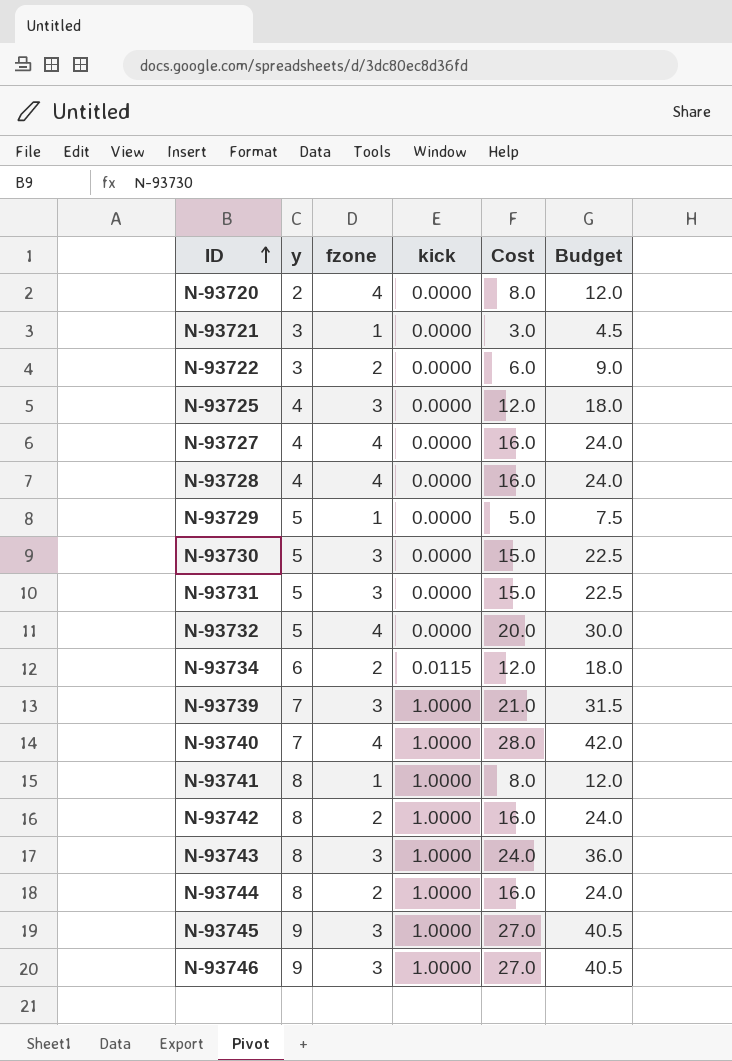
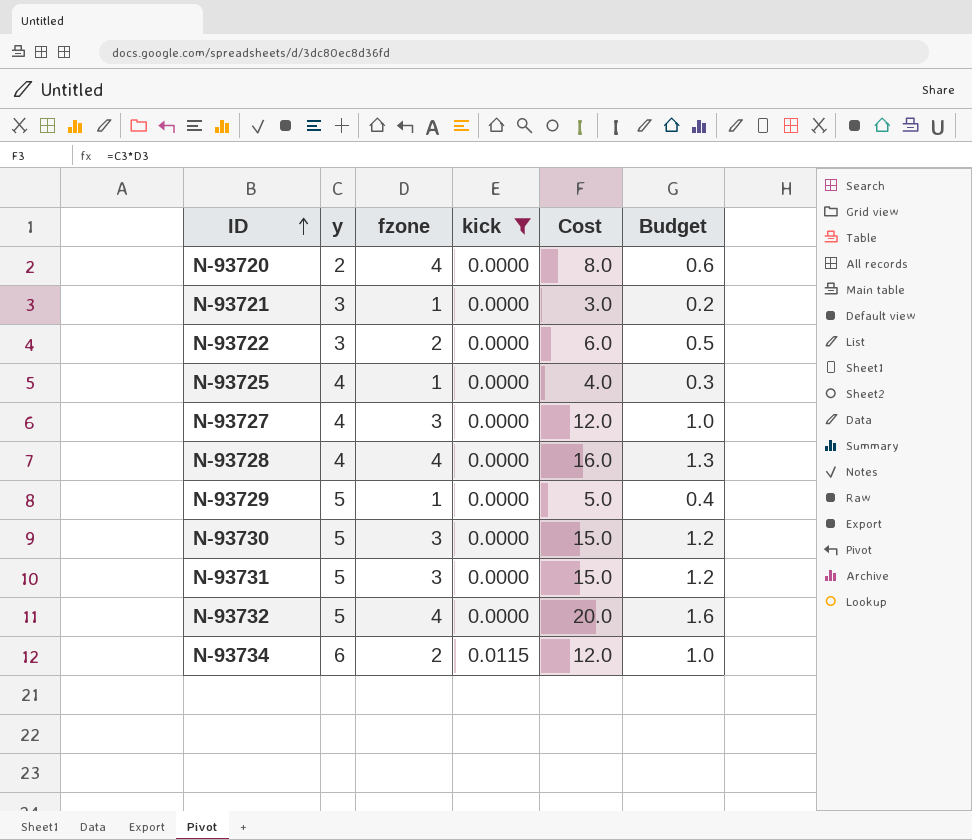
filter: none -> kick != 1.0000
column Budget | formula: [Cost] * 1.5 -> [Cost] * 0.08
N-93725 | fzone: 3 -> 1
N-93725 | Cost: 12.0 -> 4.0
N-93727 | fzone: 4 -> 3
N-93727 | Cost: 16.0 -> 12.0

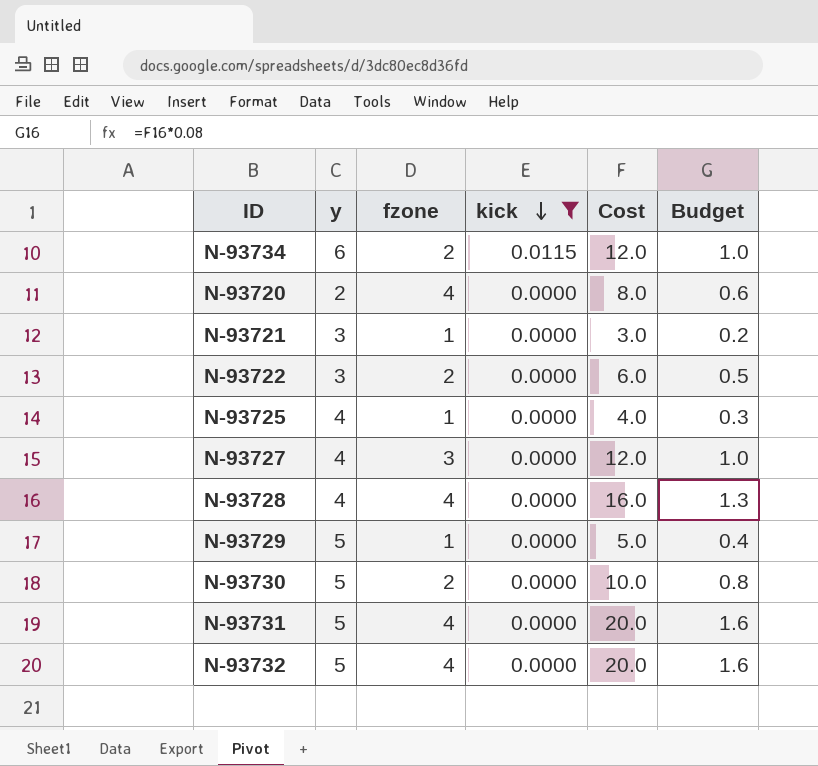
row order: ID ascending -> kick descending
N-93730 | fzone: 3 -> 2
N-93730 | Cost: 15.0 -> 10.0
N-93730 | Budget: 1.2 -> 0.8
N-93731 | fzone: 3 -> 4
N-93731 | Cost: 15.0 -> 20.0
N-93731 | Budget: 1.2 -> 1.6

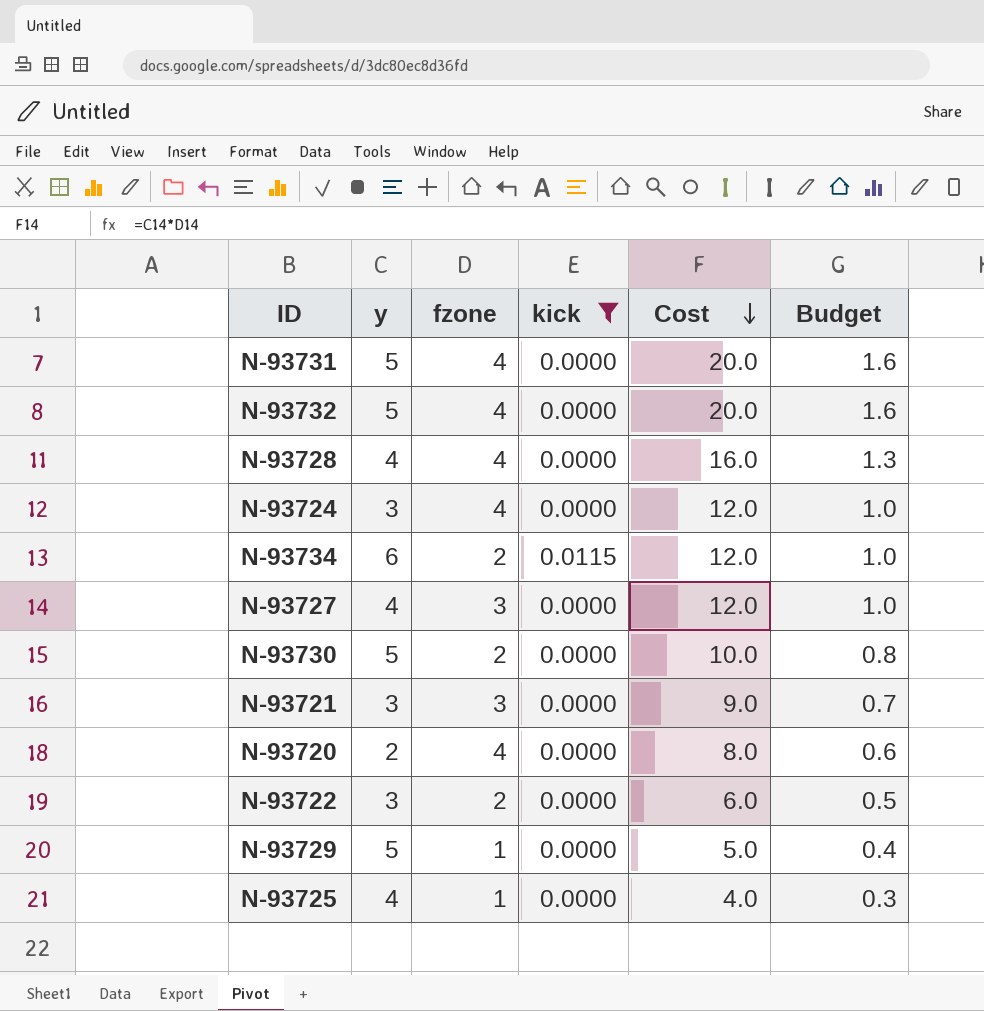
row order: kick descending -> Cost descending
row N-93724: none -> 3 | 4 | 0.0000 | 12.0 | 1.0
N-93721 | fzone: 1 -> 3
N-93721 | Cost: 3.0 -> 9.0
N-93721 | Budget: 0.2 -> 0.7

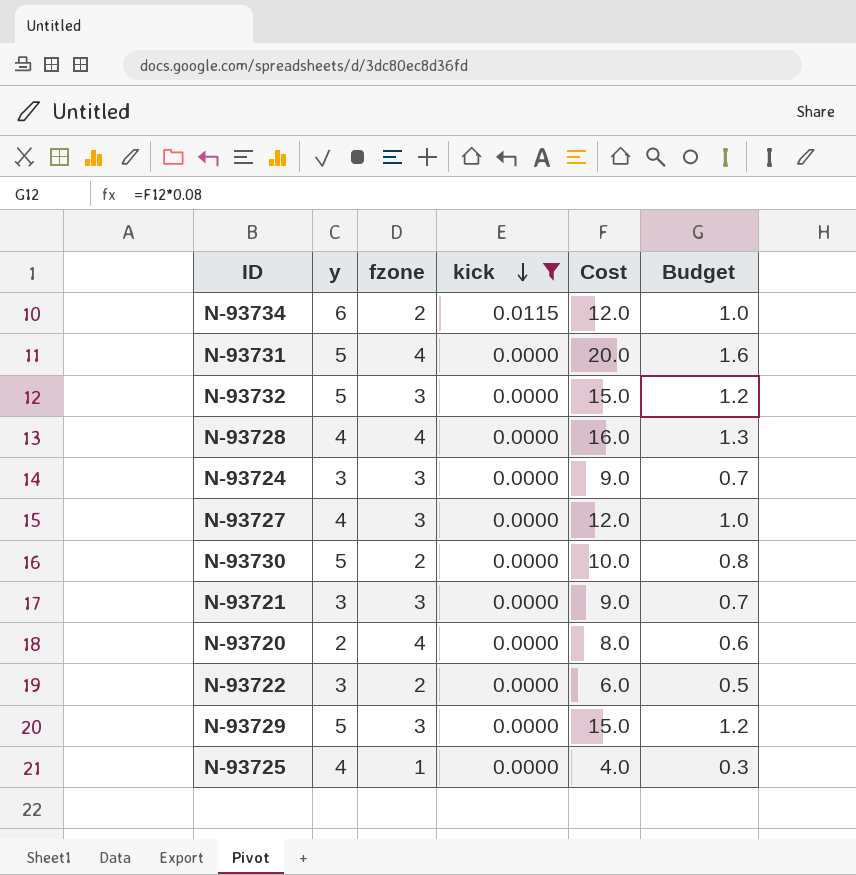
row order: Cost descending -> kick descending
N-93732 | fzone: 4 -> 3
N-93732 | Cost: 20.0 -> 15.0
N-93732 | Budget: 1.6 -> 1.2
N-93724 | fzone: 4 -> 3
N-93724 | Cost: 12.0 -> 9.0
N-93724 | Budget: 1.0 -> 0.7
N-93729 | fzone: 1 -> 3
N-93729 | Cost: 5.0 -> 15.0
N-93729 | Budget: 0.4 -> 1.2

